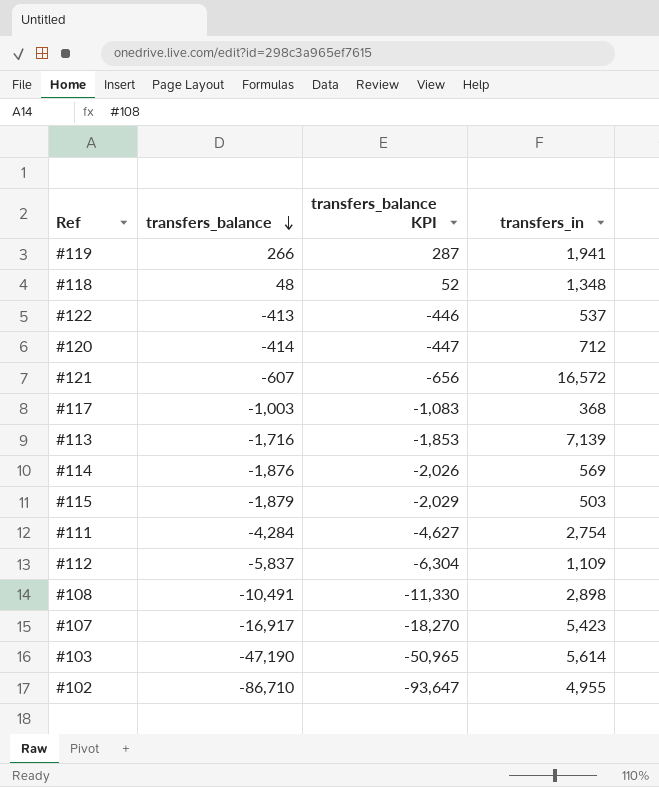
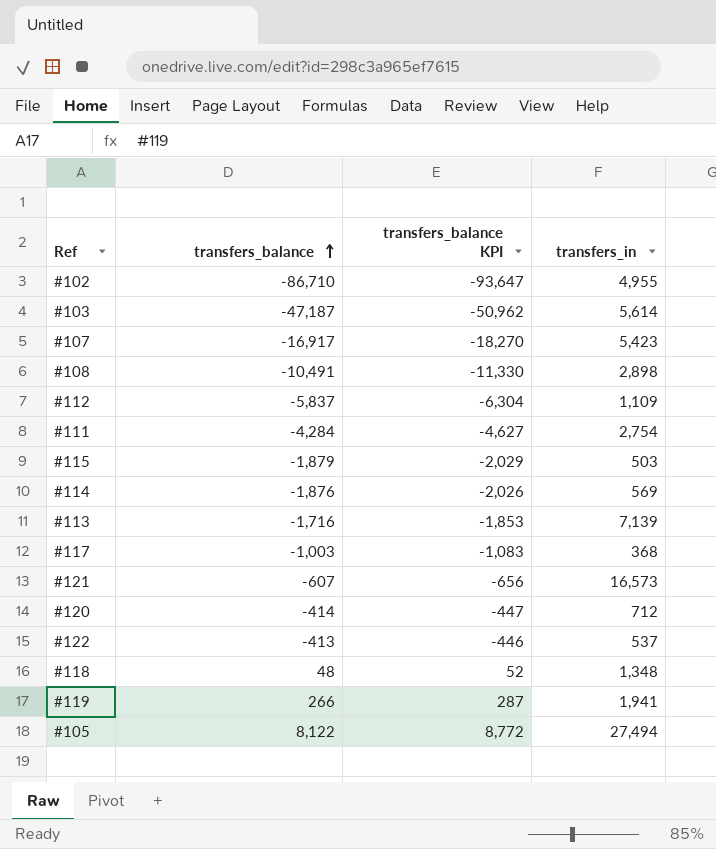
row order: transfers_balance descending -> transfers_balance ascending
#103 | transfers_balance: -47,190 -> -47,187
#103 | transfers_balance KPI: -50,965 -> -50,962
#121 | transfers_in: 16,572 -> 16,573
row #105: none -> 8,122 | 8,772 | 27,494

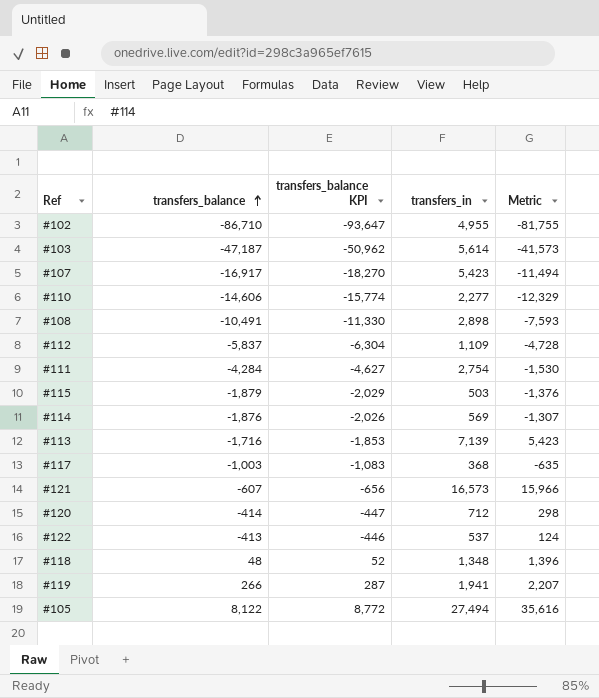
column Metric | formula: none -> [transfers_balance] + [transfers_in]
row #110: none -> -14,606 | -15,774 | 2,277 | -12,329

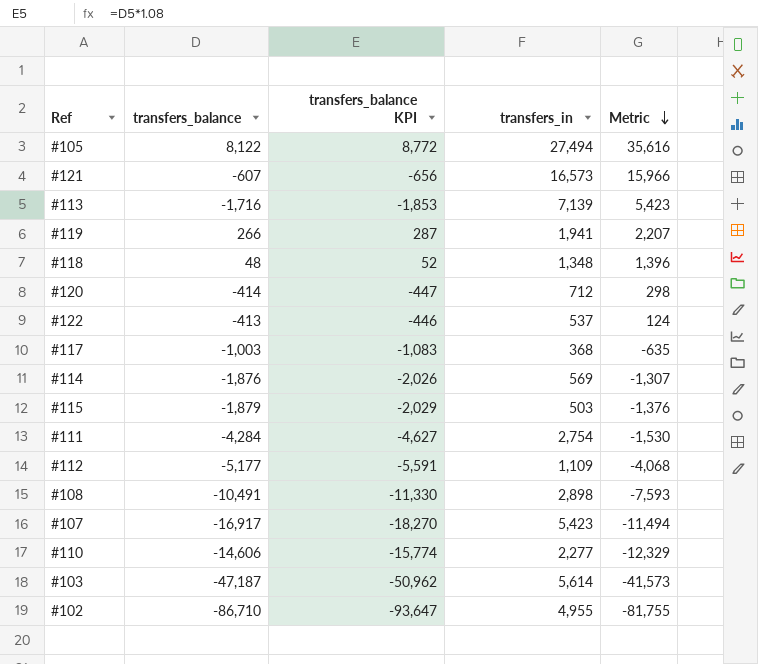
row order: transfers_balance ascending -> Metric descending
#112 | transfers_balance: -5,837 -> -5,177
#112 | transfers_balance KPI: -6,304 -> -5,591
#112 | Metric: -4,728 -> -4,068

